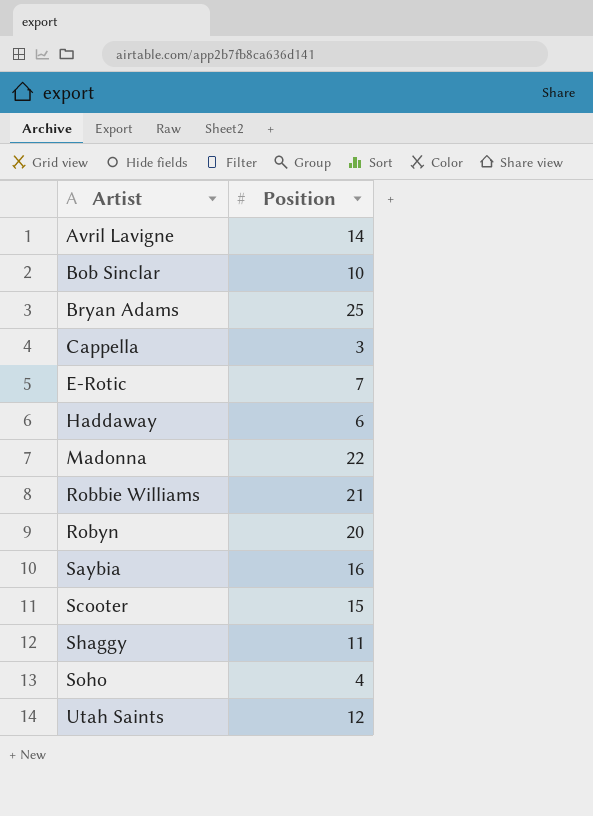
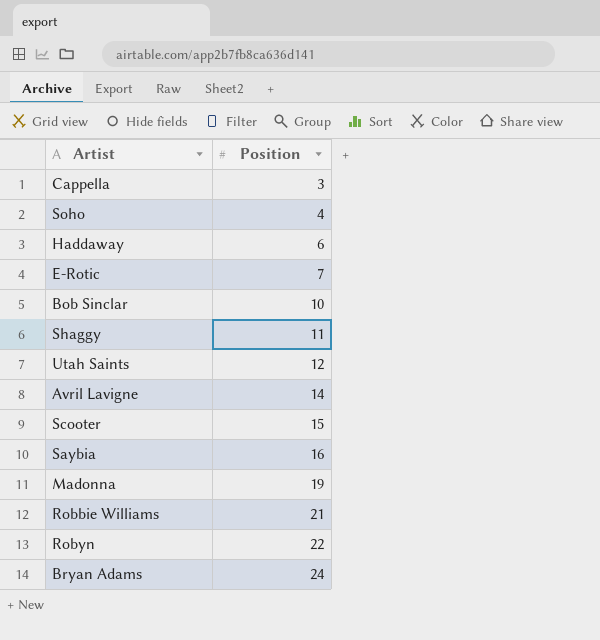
row order: Artist ascending -> Position ascending
Madonna | Position: 22 -> 19
Robyn | Position: 20 -> 22
Bryan Adams | Position: 25 -> 24

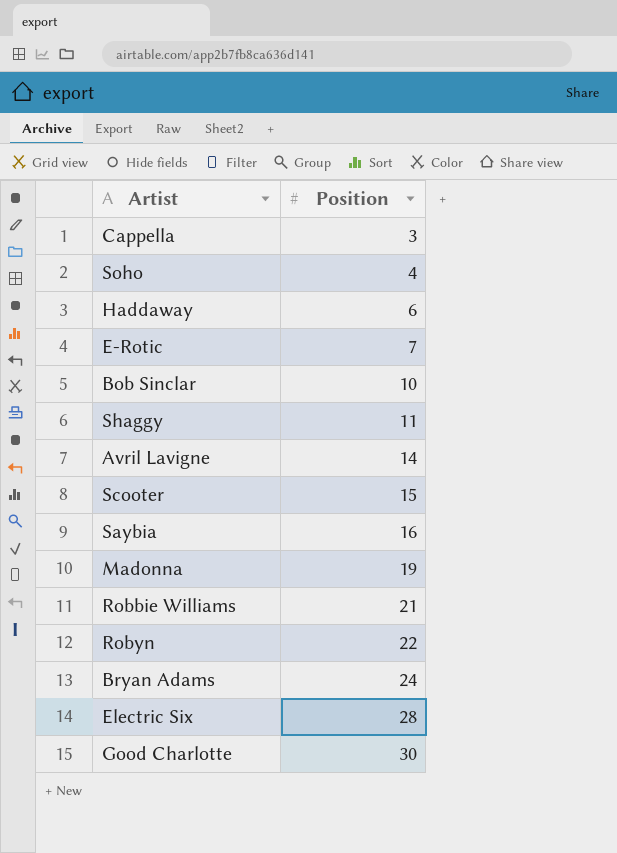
row Utah Saints: 12 -> none
row Electric Six: none -> 28
row Good Charlotte: none -> 30

